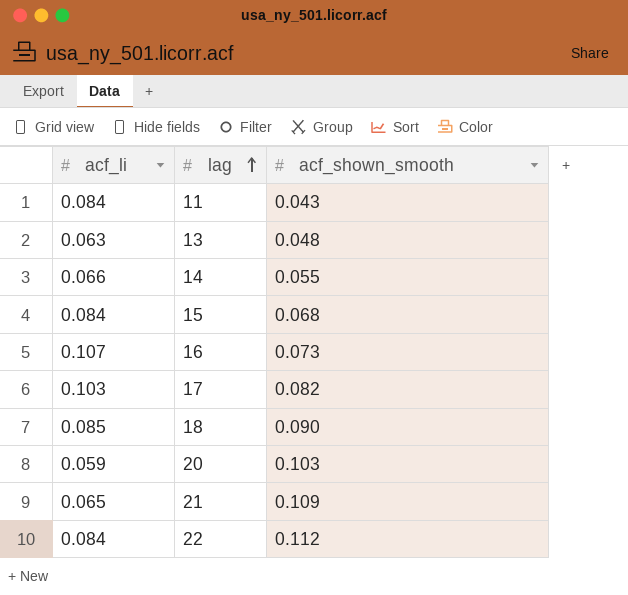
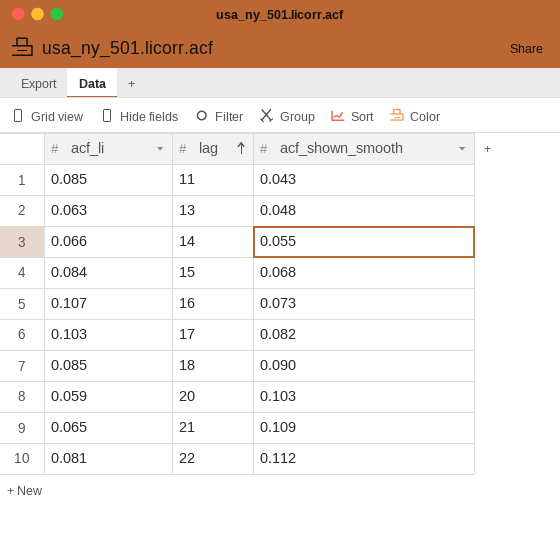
11 | acf_li: 0.084 -> 0.085
22 | acf_li: 0.084 -> 0.081

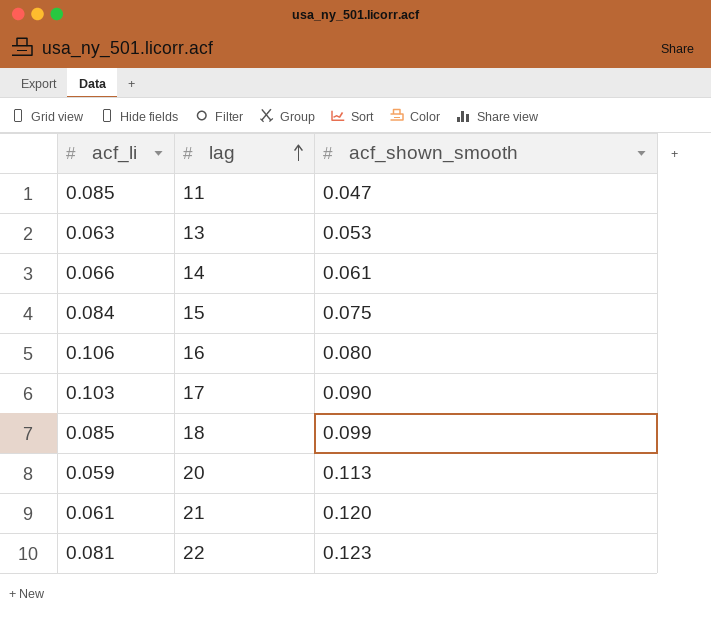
11 | acf_shown_smooth: 0.043 -> 0.047
13 | acf_shown_smooth: 0.048 -> 0.053
14 | acf_shown_smooth: 0.055 -> 0.061
15 | acf_shown_smooth: 0.068 -> 0.075
16 | acf_li: 0.107 -> 0.106
16 | acf_shown_smooth: 0.073 -> 0.080
17 | acf_shown_smooth: 0.082 -> 0.090
18 | acf_shown_smooth: 0.090 -> 0.099
20 | acf_shown_smooth: 0.103 -> 0.113
21 | acf_li: 0.065 -> 0.061
21 | acf_shown_smooth: 0.109 -> 0.120
22 | acf_shown_smooth: 0.112 -> 0.123

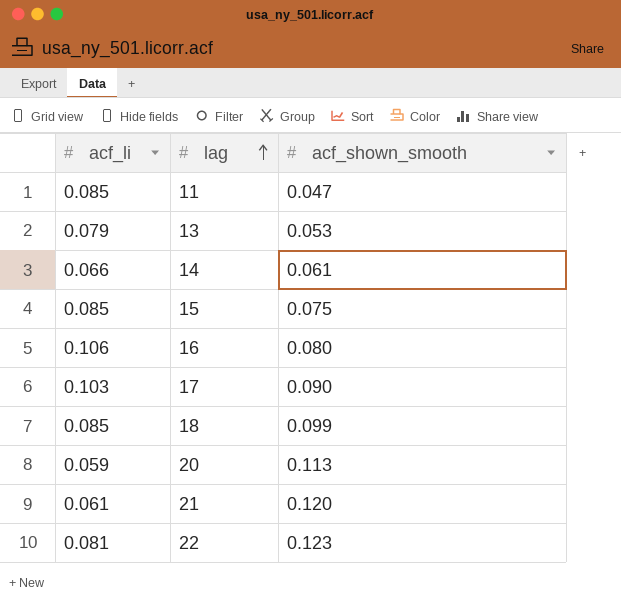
13 | acf_li: 0.063 -> 0.079
15 | acf_li: 0.084 -> 0.085

